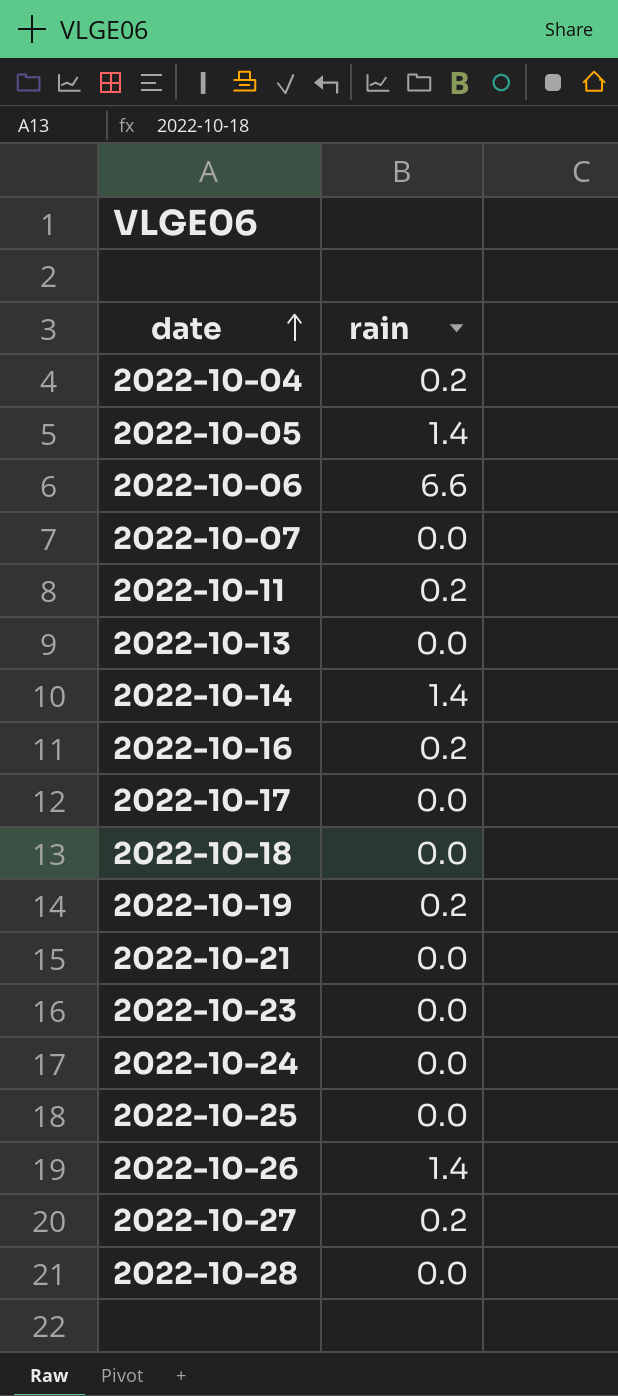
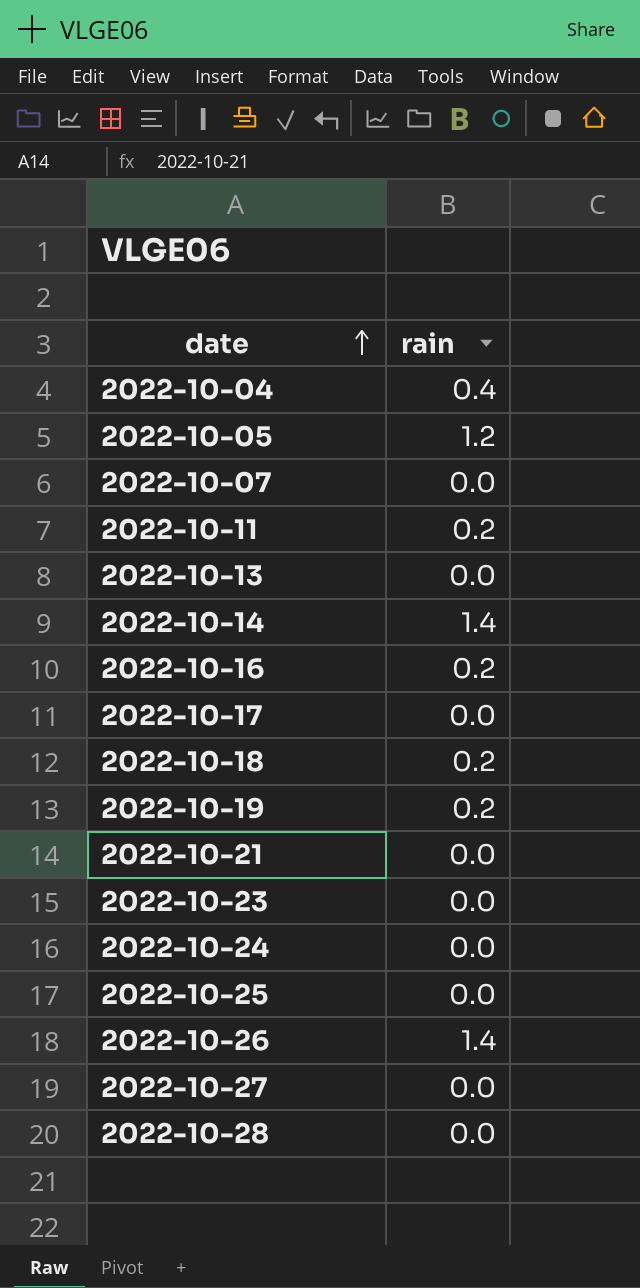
row 2022-10-06: 6.6 -> none
2022-10-04 | rain: 0.2 -> 0.4
2022-10-05 | rain: 1.4 -> 1.2
2022-10-18 | rain: 0.0 -> 0.2
2022-10-27 | rain: 0.2 -> 0.0

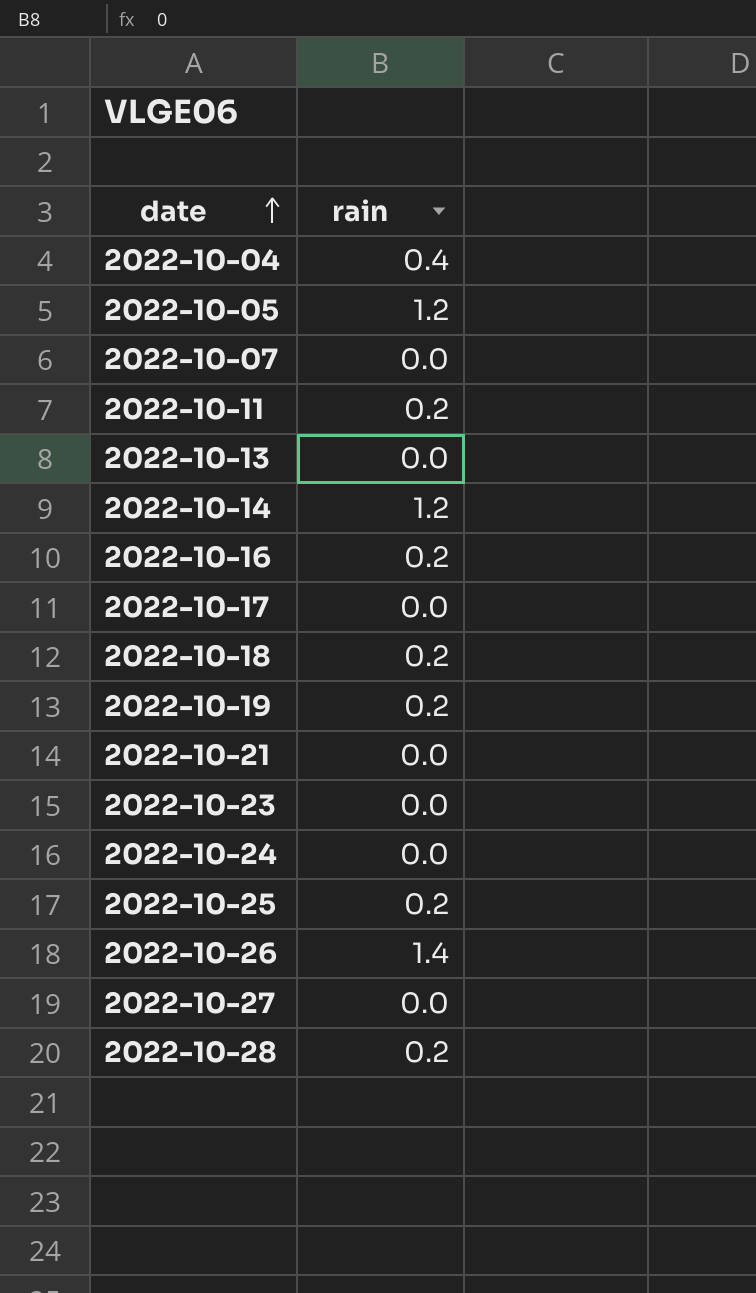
2022-10-14 | rain: 1.4 -> 1.2
2022-10-25 | rain: 0.0 -> 0.2
2022-10-28 | rain: 0.0 -> 0.2

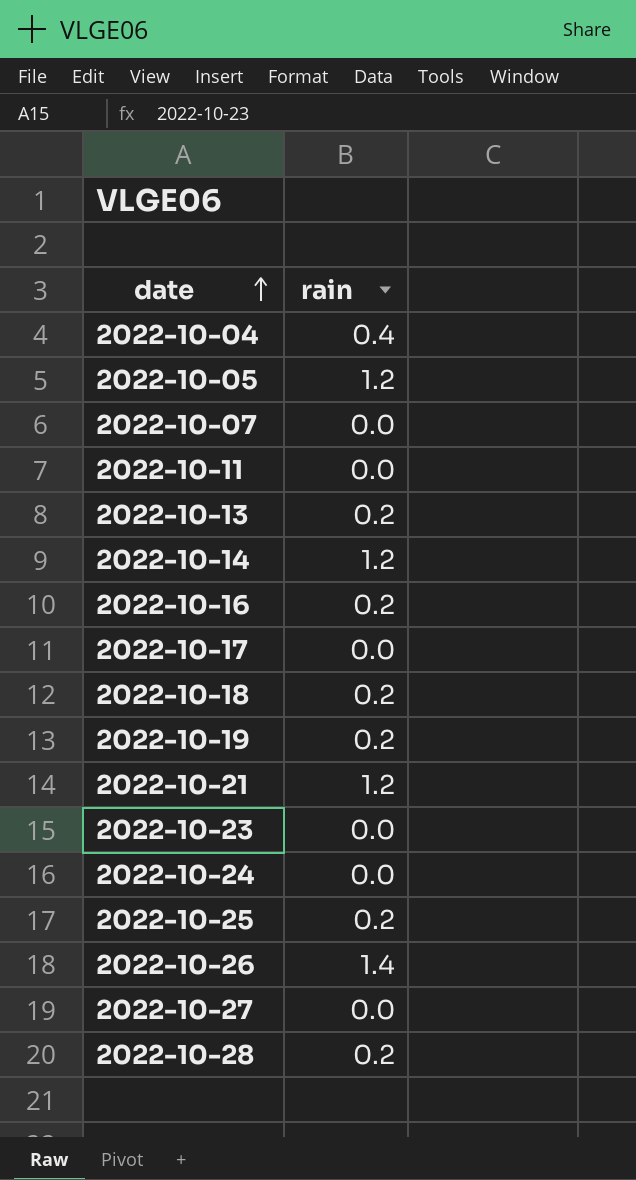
2022-10-11 | rain: 0.2 -> 0.0
2022-10-13 | rain: 0.0 -> 0.2
2022-10-21 | rain: 0.0 -> 1.2

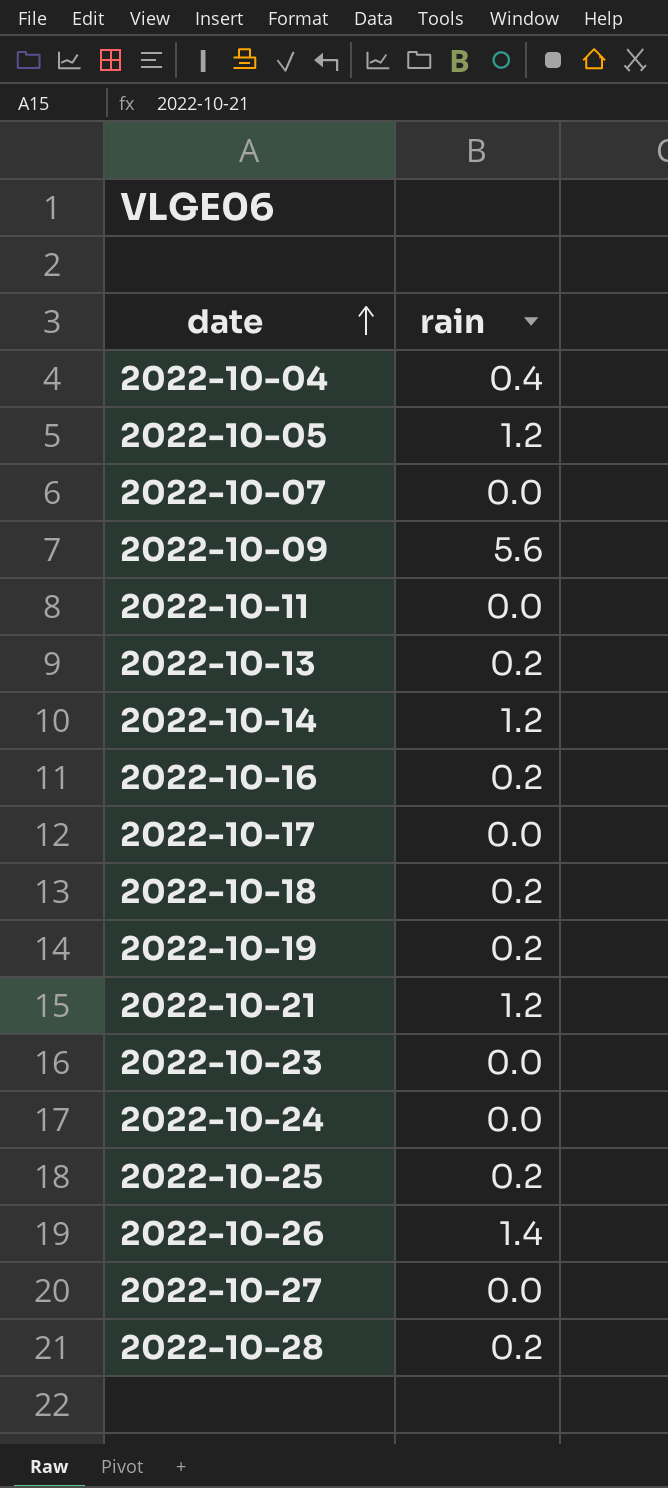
row 2022-10-09: none -> 5.6

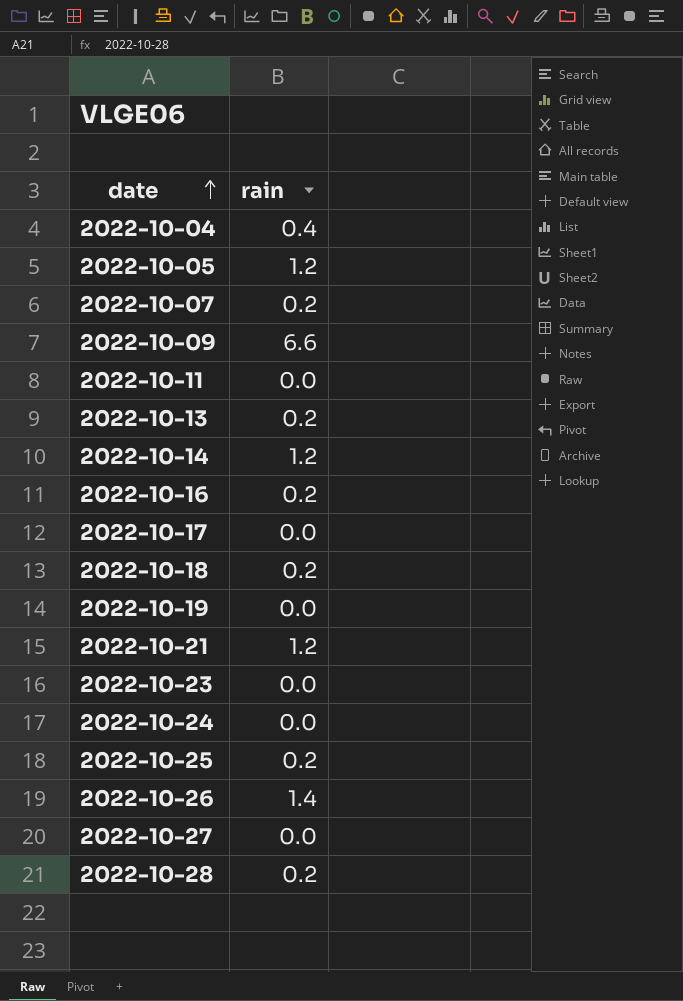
2022-10-07 | rain: 0.0 -> 0.2
2022-10-09 | rain: 5.6 -> 6.6
2022-10-19 | rain: 0.2 -> 0.0

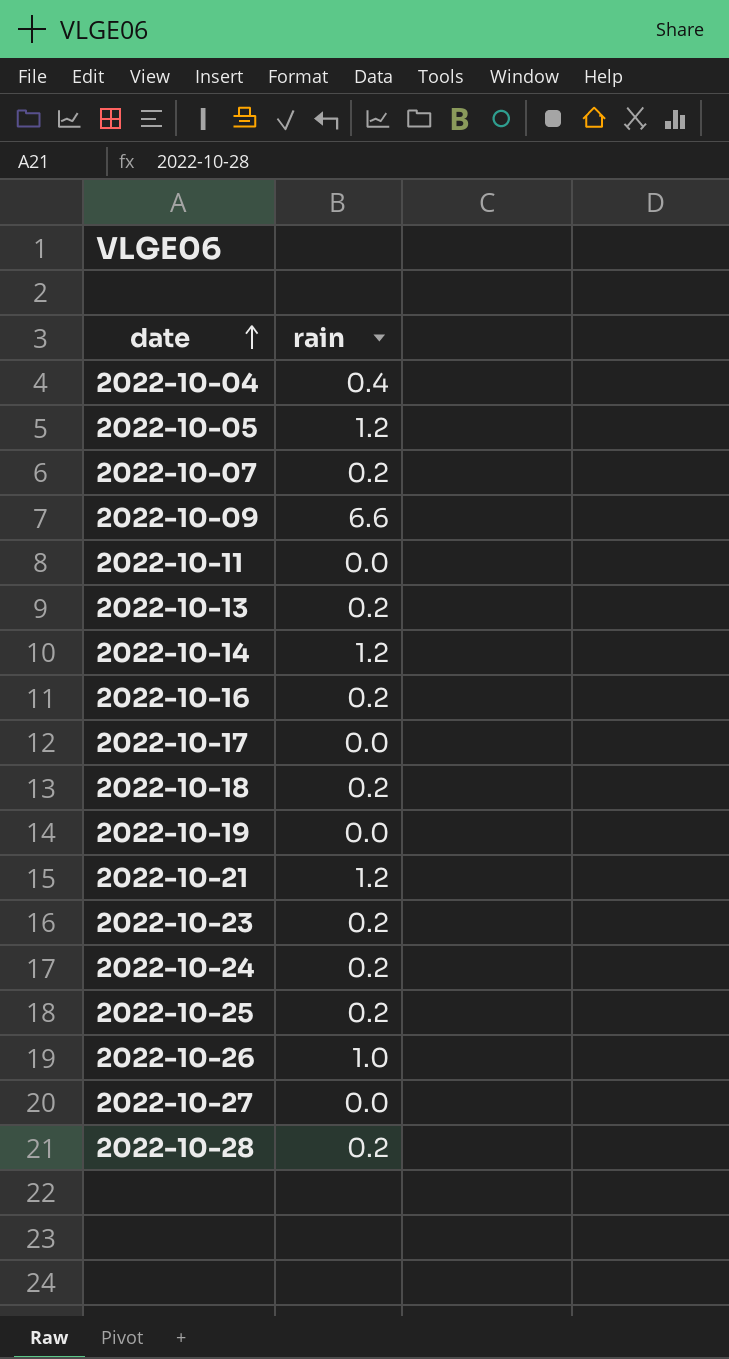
2022-10-23 | rain: 0.0 -> 0.2
2022-10-24 | rain: 0.0 -> 0.2
2022-10-26 | rain: 1.4 -> 1.0

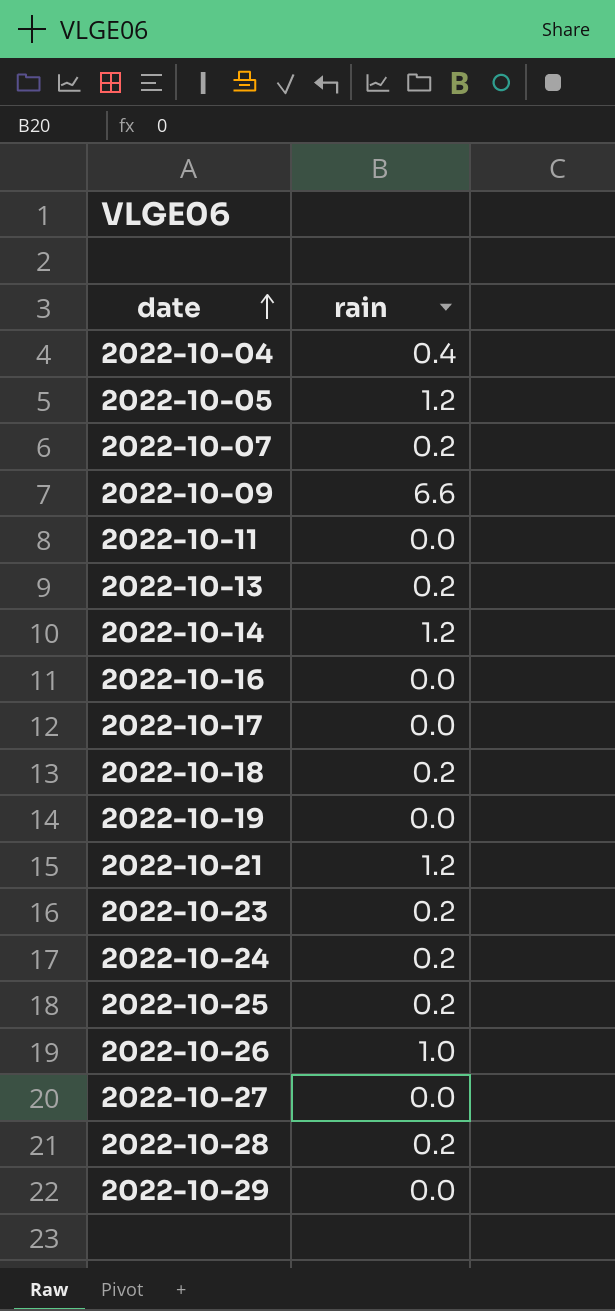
2022-10-16 | rain: 0.2 -> 0.0
row 2022-10-29: none -> 0.0

